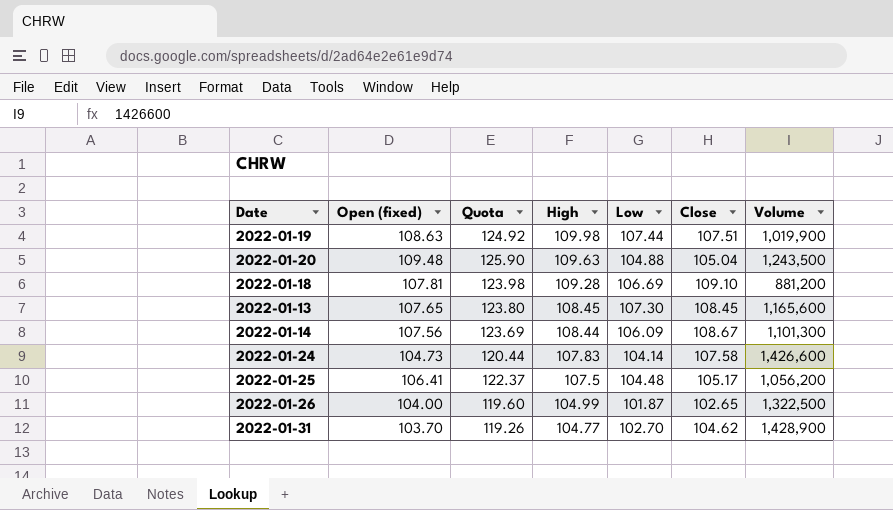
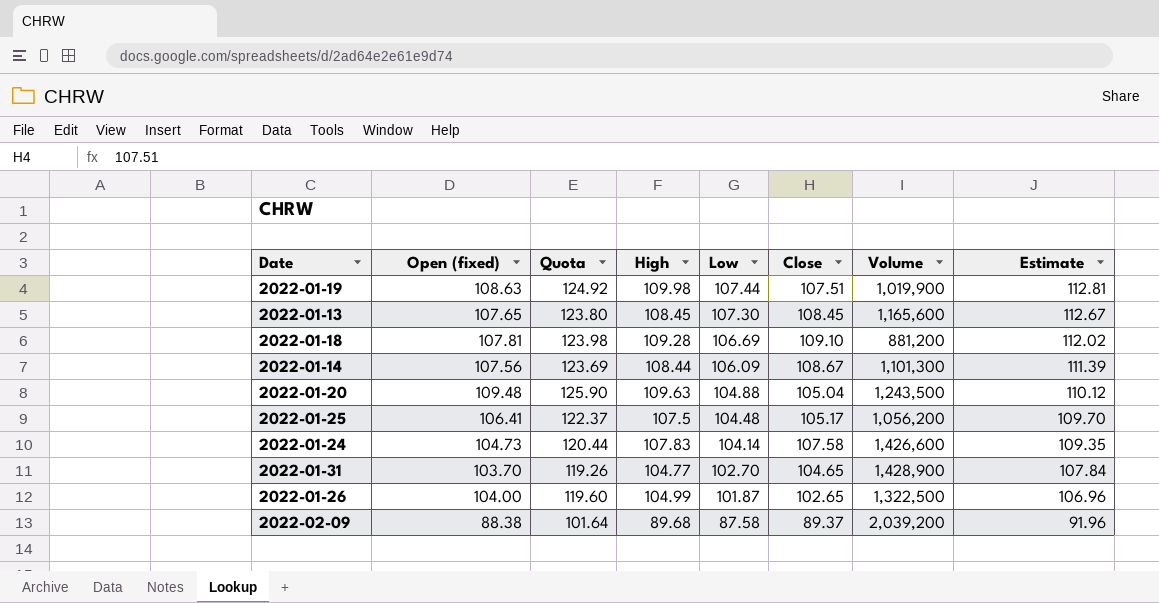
row order: High descending -> Low descending
column Estimate | formula: none -> [Low] * 1.05
2022-01-31 | Close: 104.62 -> 104.65
row 2022-02-09: none -> 88.38 | 101.64 | 89.68 | 87.58 | 89.37 | 2,039,200 | 91.96

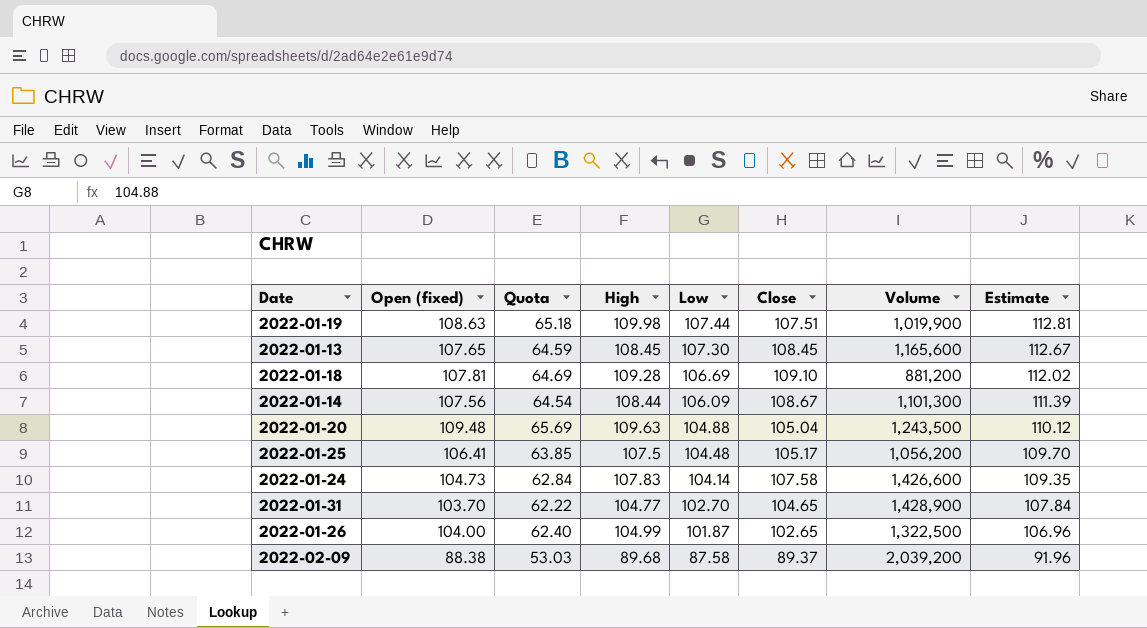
column Quota | formula: [Open (fixed)] * 1.15 -> [Open (fixed)] * 0.6

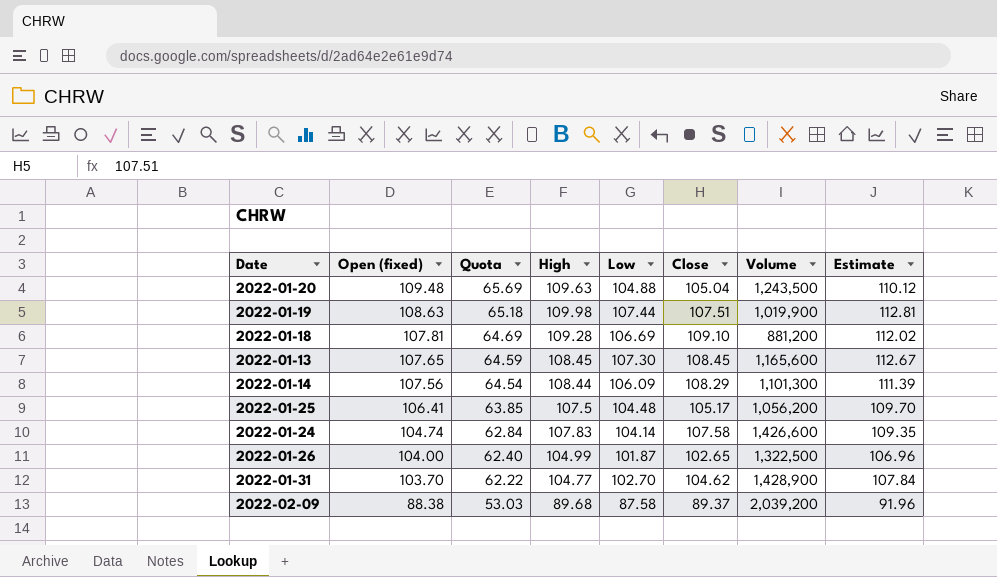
row order: Low descending -> Open (fixed) descending
2022-01-14 | Close: 108.67 -> 108.29
2022-01-24 | Open (fixed): 104.73 -> 104.74
2022-01-31 | Close: 104.65 -> 104.62

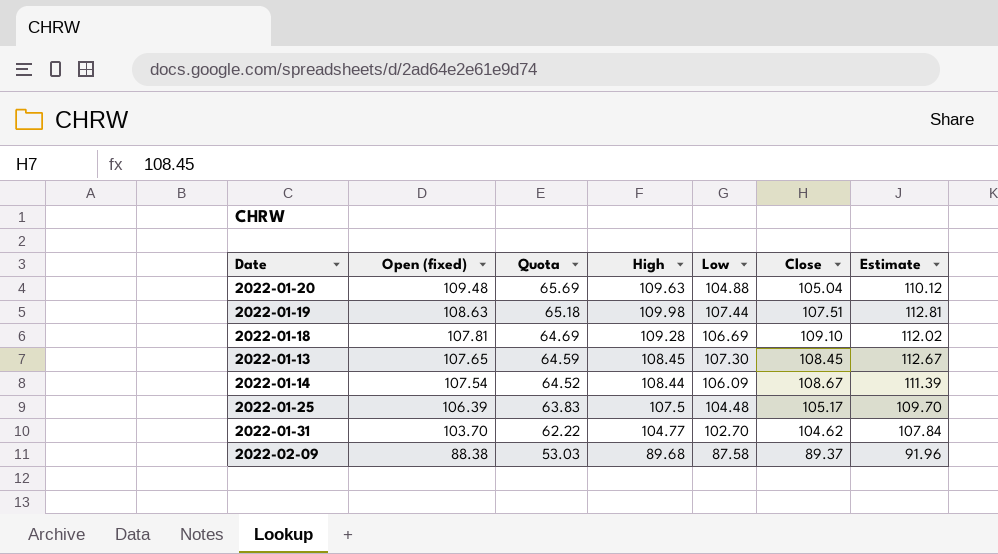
column Volume | position: 7 -> none
row 2022-01-24: 104.74 | 62.84 | 107.83 | 104.14 | 107.58 | 1,426,600 | 109.35 -> none
row 2022-01-26: 104.00 | 62.40 | 104.99 | 101.87 | 102.65 | 1,322,500 | 106.96 -> none
2022-01-14 | Open (fixed): 107.56 -> 107.54
2022-01-14 | Quota: 64.54 -> 64.52
2022-01-14 | Close: 108.29 -> 108.67
2022-01-25 | Open (fixed): 106.41 -> 106.39
2022-01-25 | Quota: 63.85 -> 63.83

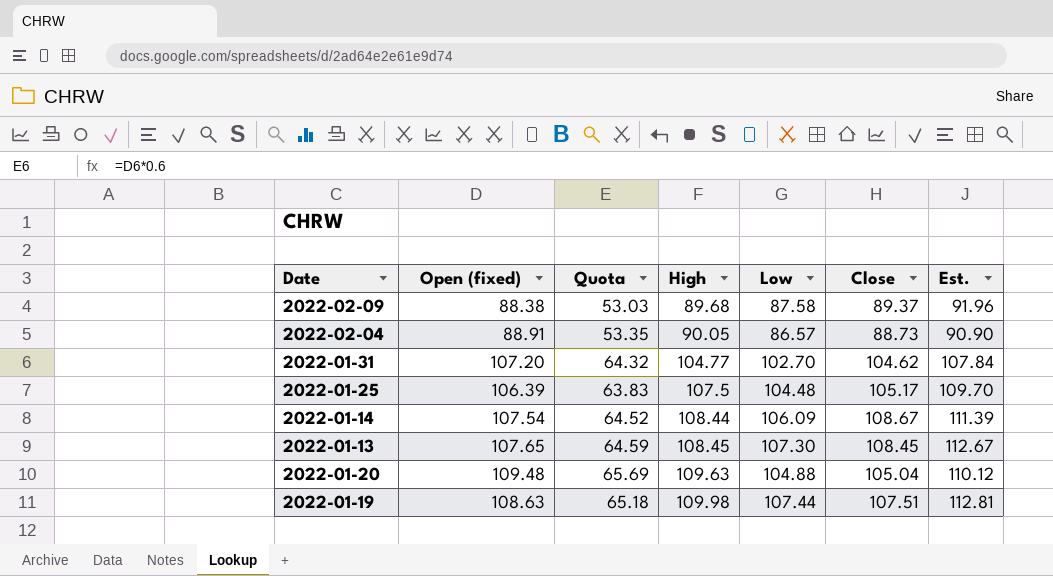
row order: Open (fixed) descending -> High ascending
column name: Estimate -> Est.
row 2022-01-18: 107.81 | 64.69 | 109.28 | 106.69 | 109.10 | 112.02 -> none
row 2022-02-04: none -> 88.91 | 53.35 | 90.05 | 86.57 | 88.73 | 90.90
2022-01-31 | Open (fixed): 103.70 -> 107.20
2022-01-31 | Quota: 62.22 -> 64.32

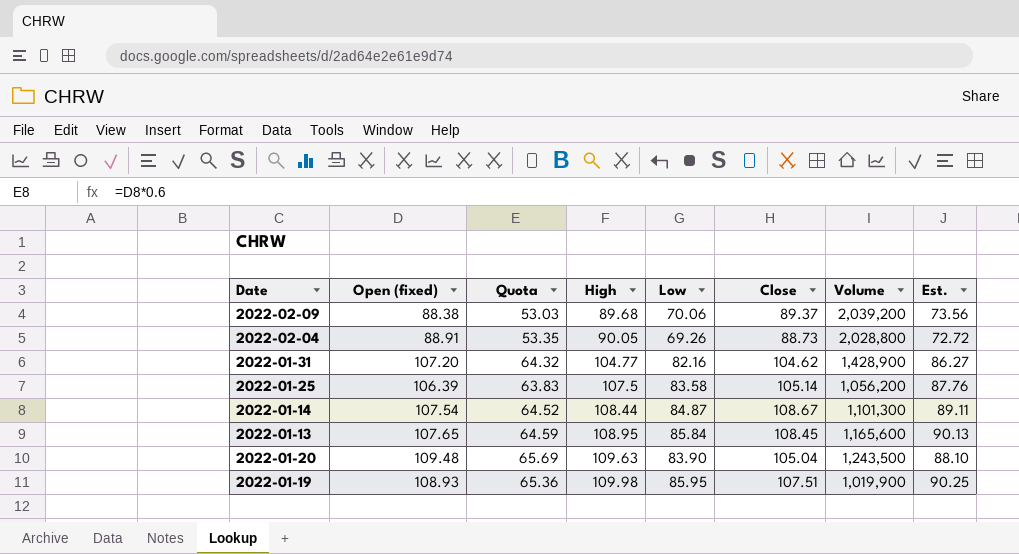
column Volume | position: none -> 7
2022-02-09 | Low: 87.58 -> 70.06
2022-02-09 | Est.: 91.96 -> 73.56
2022-02-04 | Low: 86.57 -> 69.26
2022-02-04 | Est.: 90.90 -> 72.72
2022-01-31 | Low: 102.70 -> 82.16
2022-01-31 | Est.: 107.84 -> 86.27
2022-01-25 | Low: 104.48 -> 83.58
2022-01-25 | Close: 105.17 -> 105.14
2022-01-25 | Est.: 109.70 -> 87.76
2022-01-14 | Low: 106.09 -> 84.87
2022-01-14 | Est.: 111.39 -> 89.11
2022-01-13 | High: 108.45 -> 108.95
2022-01-13 | Low: 107.30 -> 85.84
2022-01-13 | Est.: 112.67 -> 90.13
2022-01-20 | Low: 104.88 -> 83.90
2022-01-20 | Est.: 110.12 -> 88.10
2022-01-19 | Open (fixed): 108.63 -> 108.93
2022-01-19 | Quota: 65.18 -> 65.36
2022-01-19 | Low: 107.44 -> 85.95
2022-01-19 | Est.: 112.81 -> 90.25

